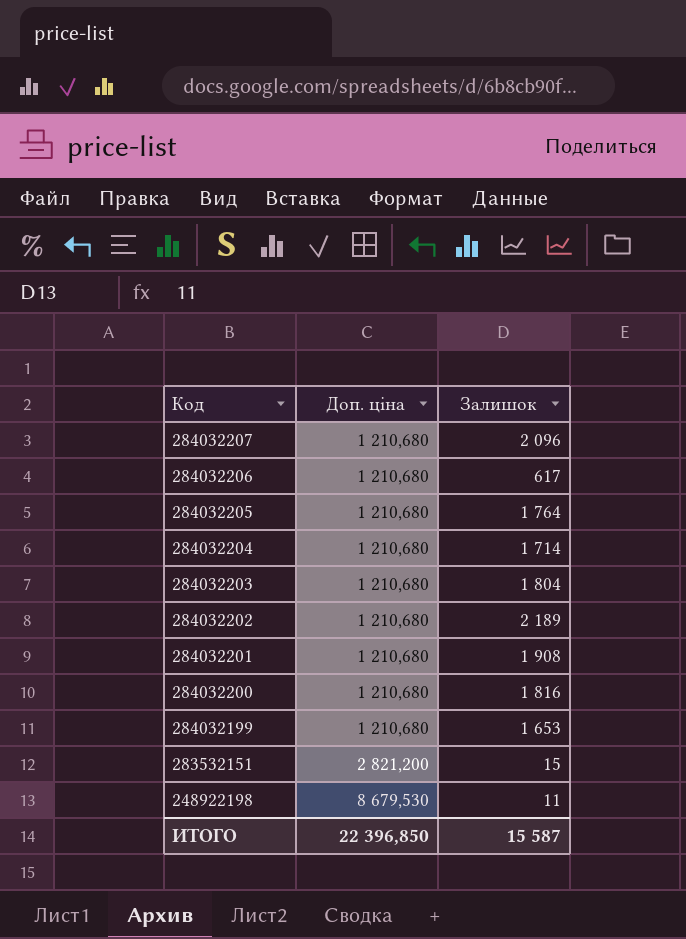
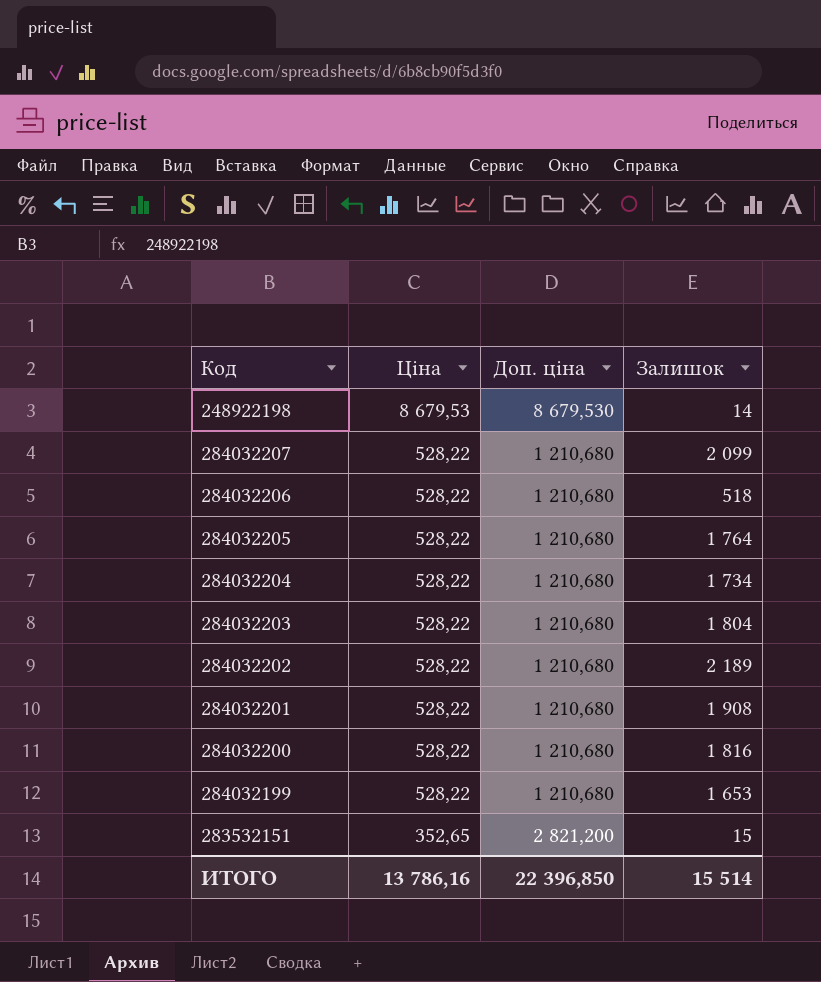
row order: Код descending -> Ціна descending
column Ціна | position: none -> 2
248922198 | Залишок: 11 -> 14
284032207 | Залишок: 2 096 -> 2 099
284032206 | Залишок: 617 -> 518
284032204 | Залишок: 1 714 -> 1 734
ИТОГО | Залишок: 15 587 -> 15 514

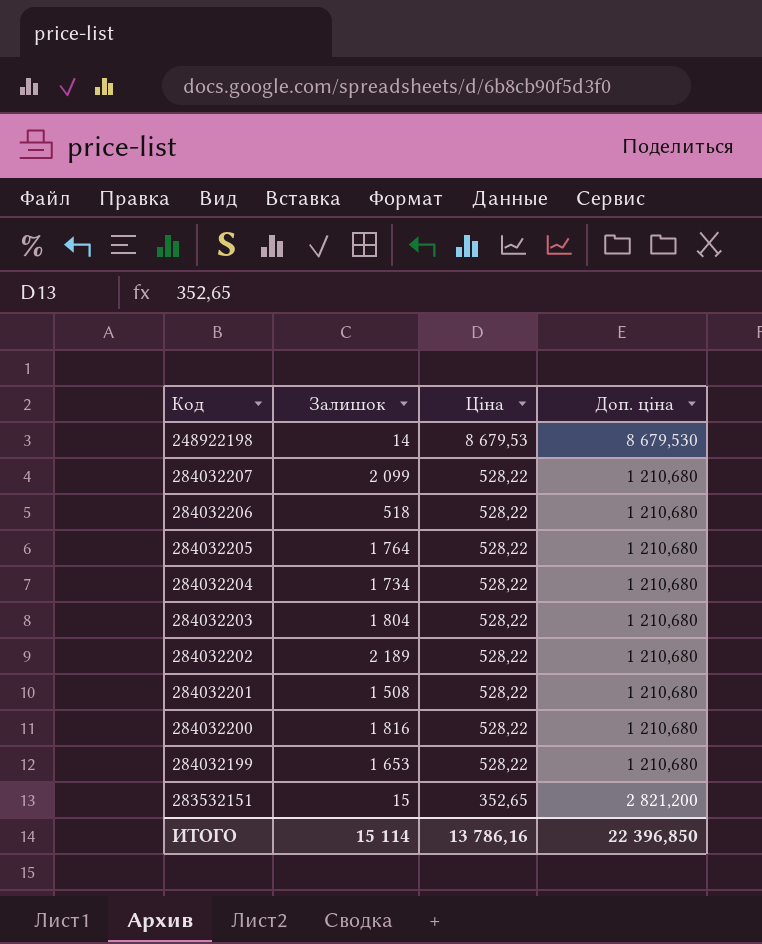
column Залишок | position: 4 -> 2
284032201 | Залишок: 1 908 -> 1 508
ИТОГО | Залишок: 15 514 -> 15 114

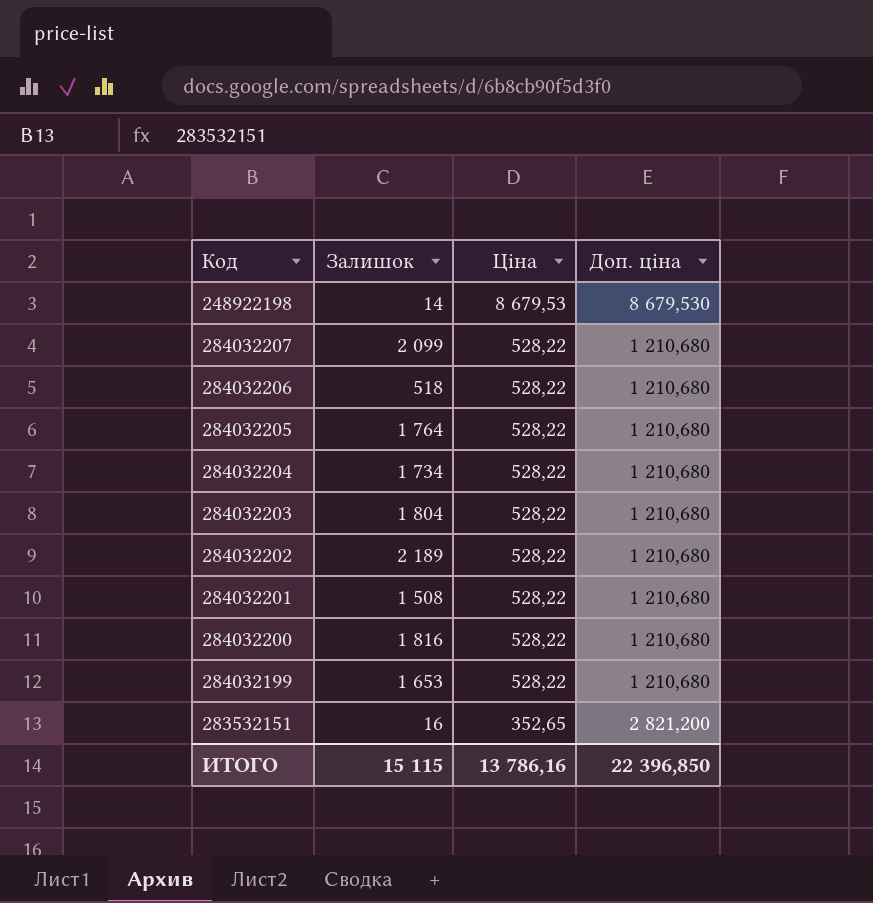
283532151 | Залишок: 15 -> 16
ИТОГО | Залишок: 15 114 -> 15 115

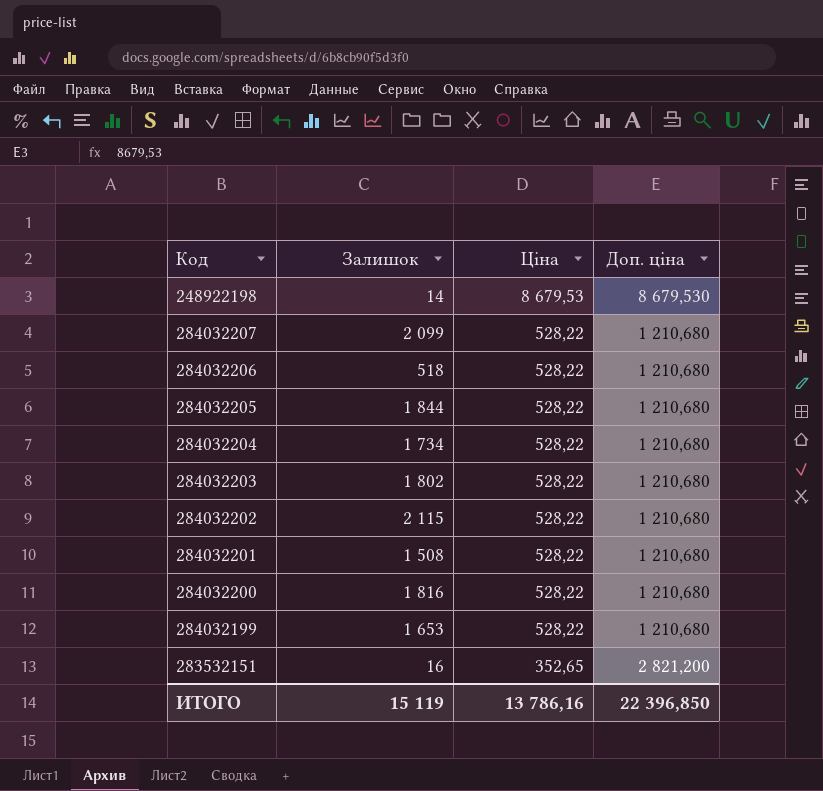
284032205 | Залишок: 1 764 -> 1 844
284032203 | Залишок: 1 804 -> 1 802
284032202 | Залишок: 2 189 -> 2 115
ИТОГО | Залишок: 15 115 -> 15 119

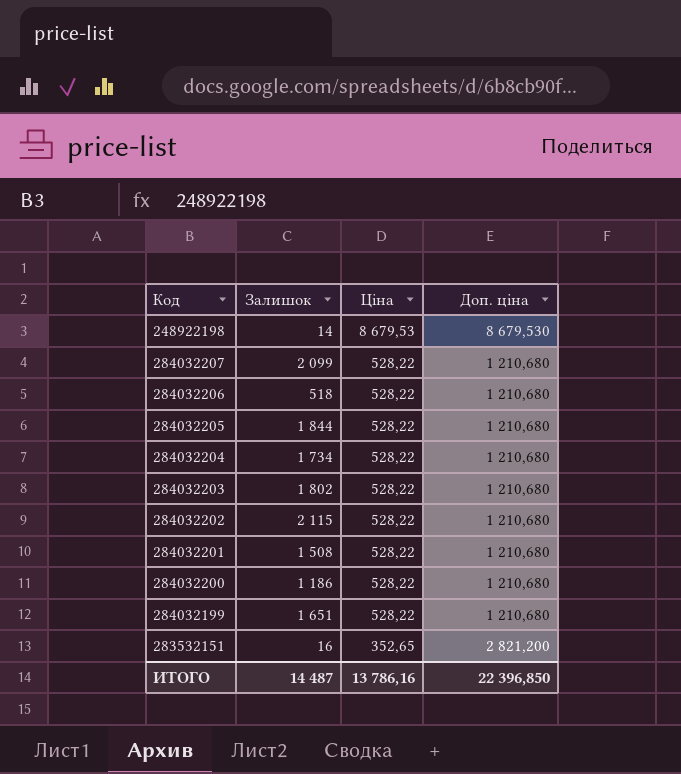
284032200 | Залишок: 1 816 -> 1 186
284032199 | Залишок: 1 653 -> 1 651
ИТОГО | Залишок: 15 119 -> 14 487

